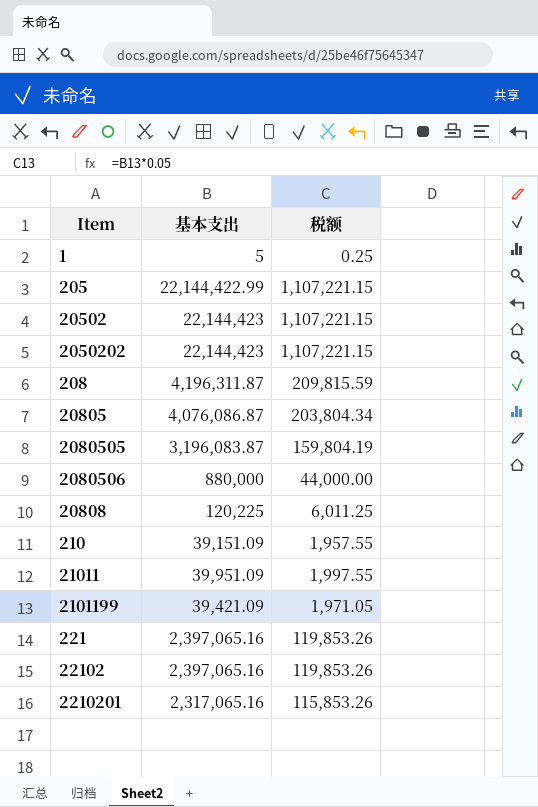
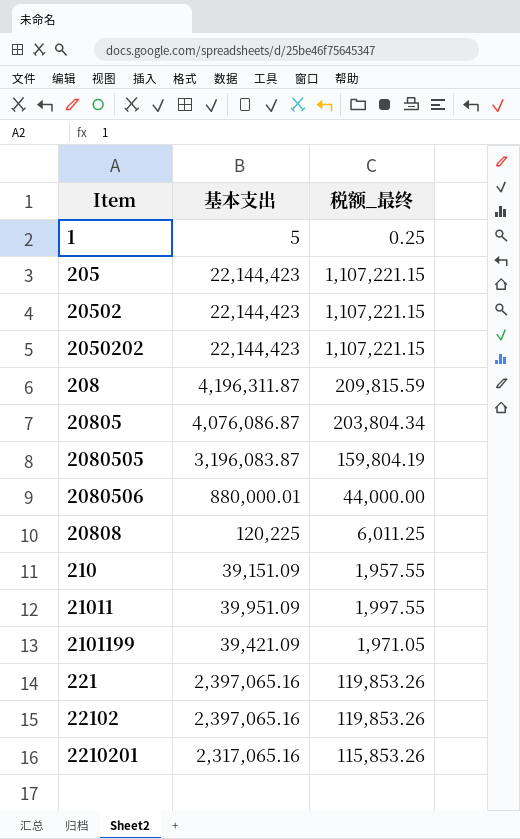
column name: 税额 -> 税额_最终
205 | 基本支出: 22,144,422.99 -> 22,144,423
2080506 | 基本支出: 880,000 -> 880,000.01

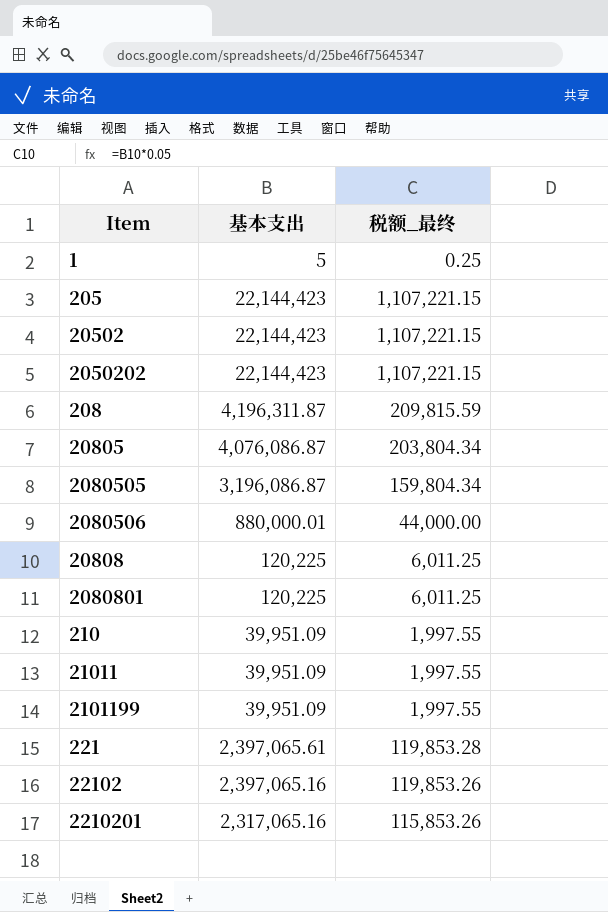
2080505 | 基本支出: 3,196,083.87 -> 3,196,086.87
2080505 | 税额_最终: 159,804.19 -> 159,804.34
row 2080801: none -> 120,225 | 6,011.25
210 | 基本支出: 39,151.09 -> 39,951.09
210 | 税额_最终: 1,957.55 -> 1,997.55
2101199 | 基本支出: 39,421.09 -> 39,951.09
2101199 | 税额_最终: 1,971.05 -> 1,997.55
221 | 基本支出: 2,397,065.16 -> 2,397,065.61
221 | 税额_最终: 119,853.26 -> 119,853.28

